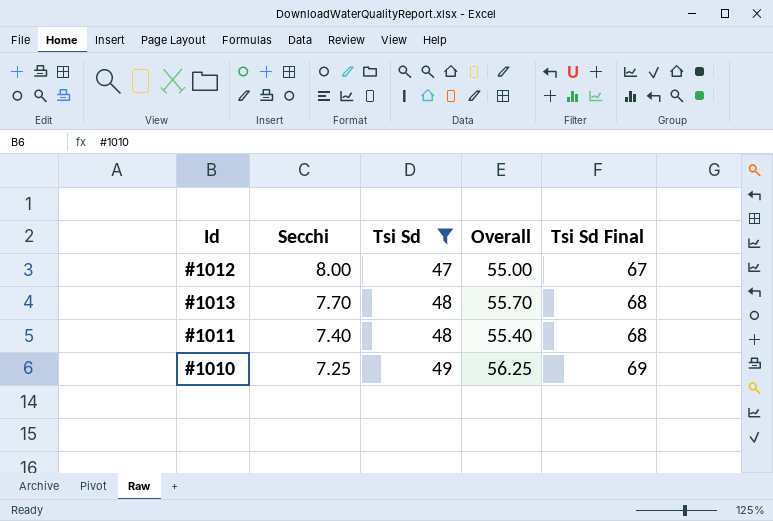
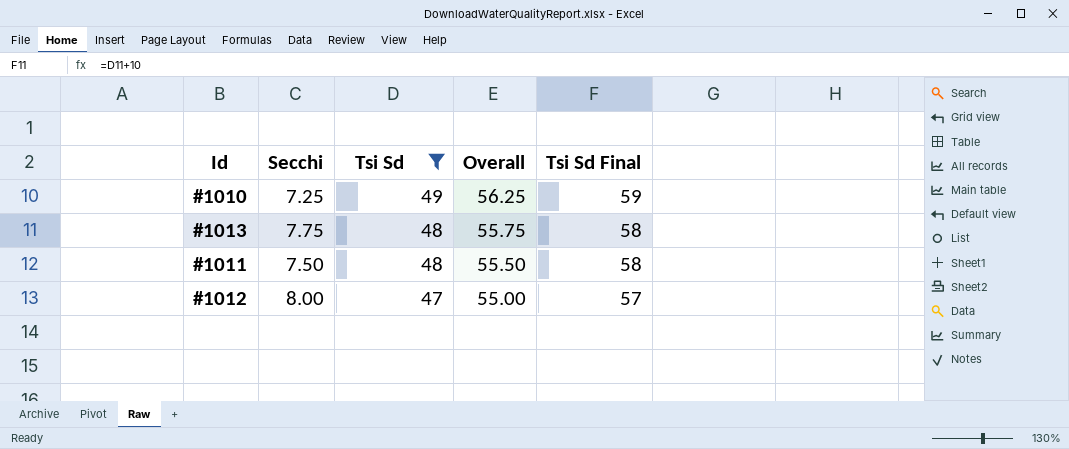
row order: Secchi descending -> Tsi Sd descending
column Tsi Sd Final | formula: [Tsi Sd] + 20 -> [Tsi Sd] + 10
#1013 | Secchi: 7.70 -> 7.75
#1013 | Overall: 55.70 -> 55.75
#1011 | Secchi: 7.40 -> 7.50
#1011 | Overall: 55.40 -> 55.50

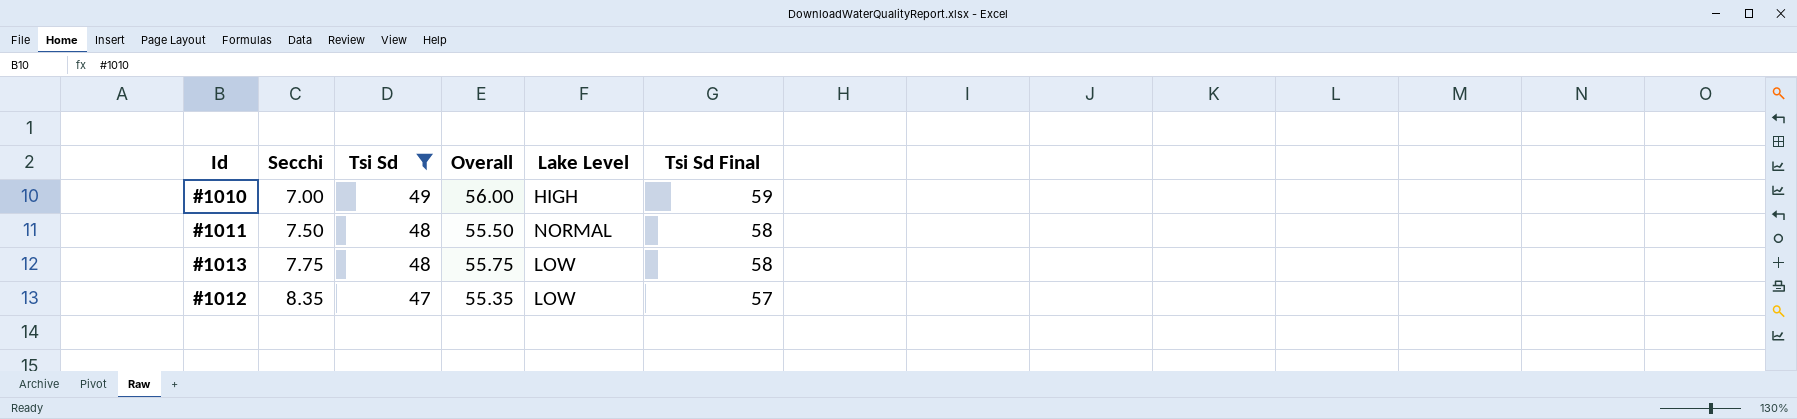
row order: Tsi Sd descending -> Secchi ascending
column Lake Level | position: none -> 5
#1010 | Secchi: 7.25 -> 7.00
#1010 | Overall: 56.25 -> 56.00
#1012 | Secchi: 8.00 -> 8.35
#1012 | Overall: 55.00 -> 55.35

